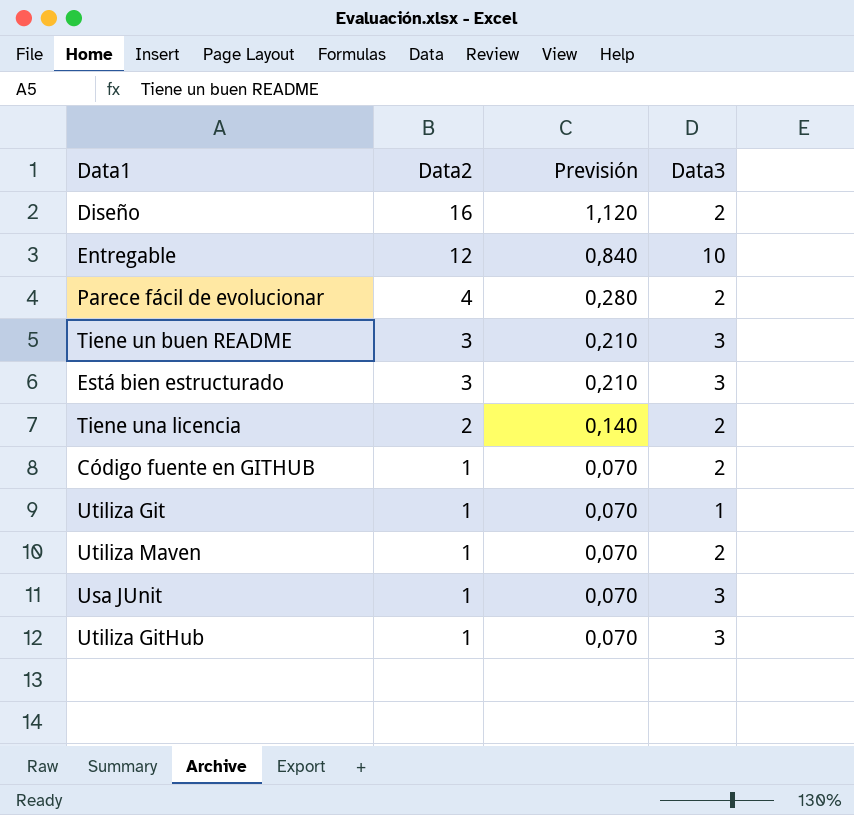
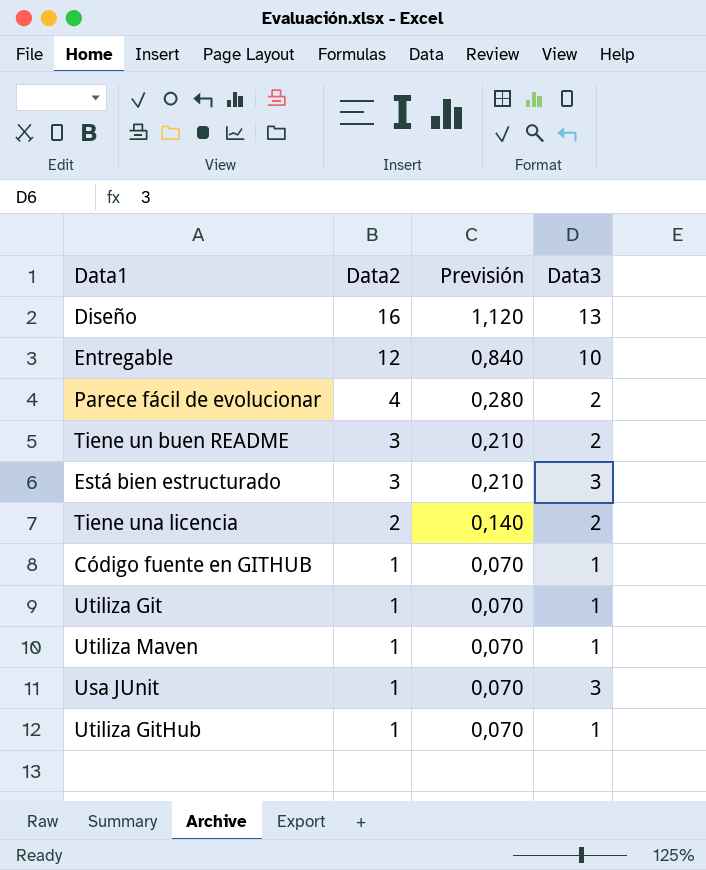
Diseño | Data3: 2 -> 13
Tiene un buen README | Data3: 3 -> 2
Código fuente en GITHUB | Data3: 2 -> 1
Utiliza Maven | Data3: 2 -> 1
Utiliza GitHub | Data3: 3 -> 1

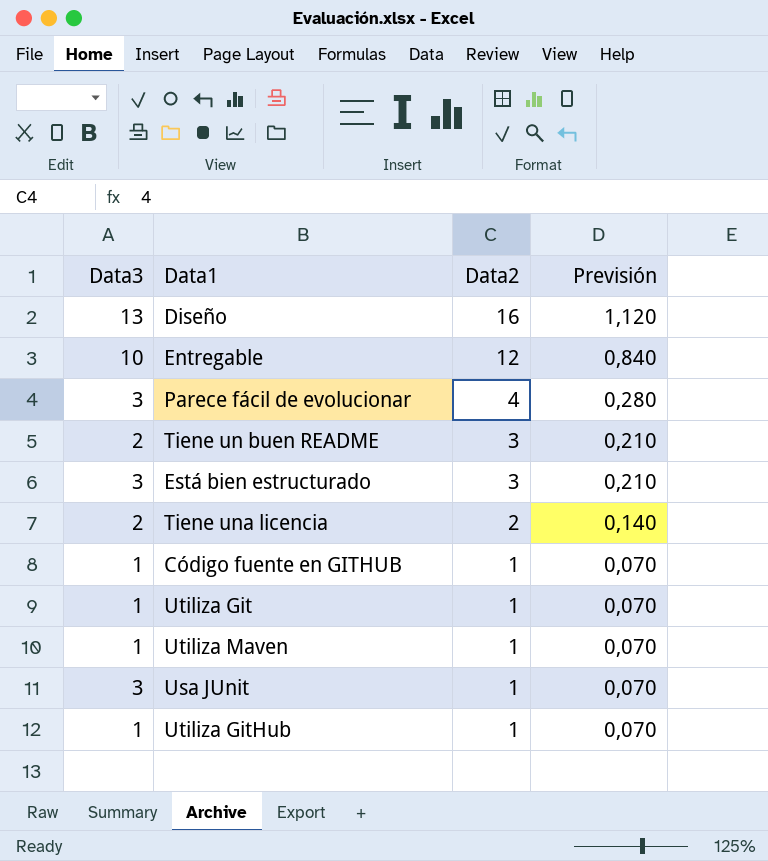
column Data3 | position: 4 -> 1
Parece fácil de evolucionar | Data3: 2 -> 3

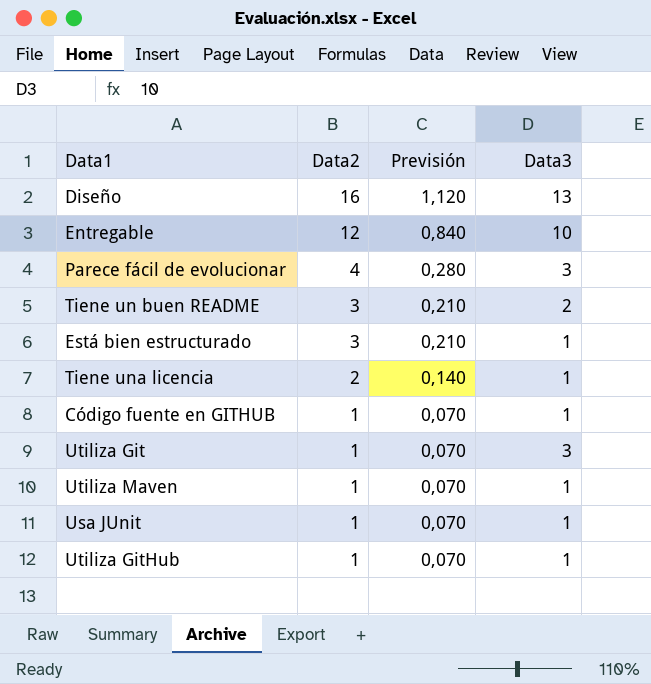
column Data3 | position: 1 -> 4
Está bien estructurado | Data3: 3 -> 1
Tiene una licencia | Data3: 2 -> 1
Utiliza Git | Data3: 1 -> 3
Usa JUnit | Data3: 3 -> 1

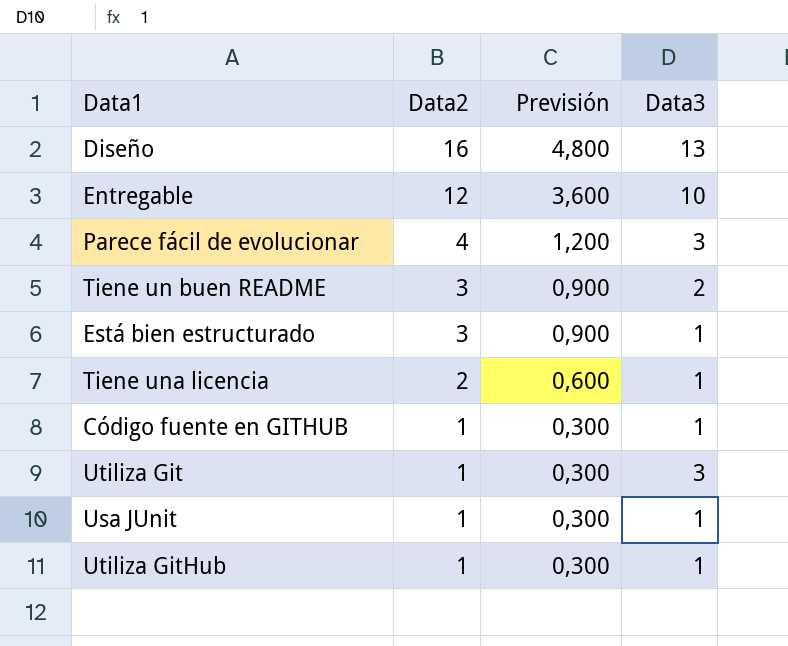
column Previsión | formula: [Data2] * 0,07 -> [Data2] * 0,3
row Utiliza Maven: 1 | 0,070 | 1 -> none

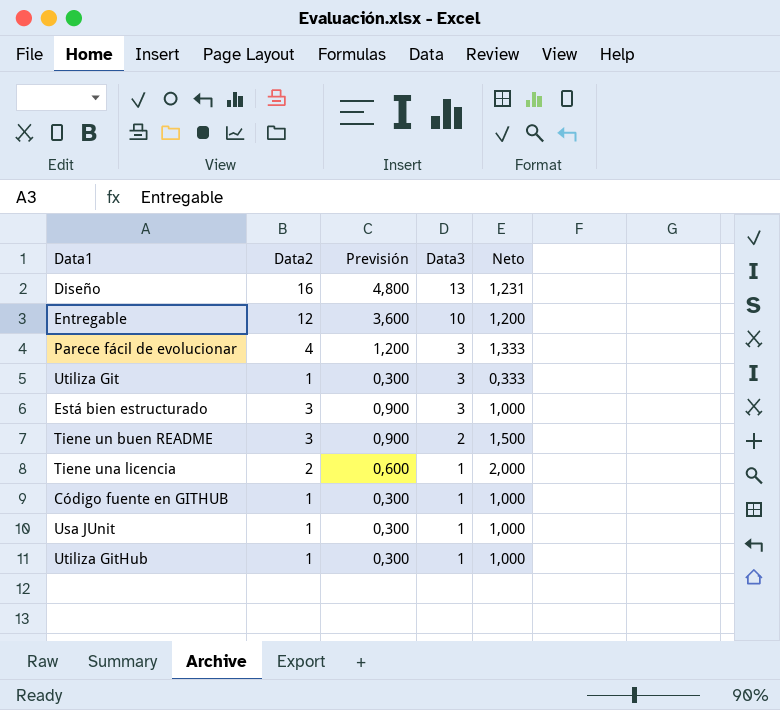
row order: Data2 descending -> Data3 descending
column Neto | formula: none -> [Data2] / [Data3]
Está bien estructurado | Data3: 1 -> 3

